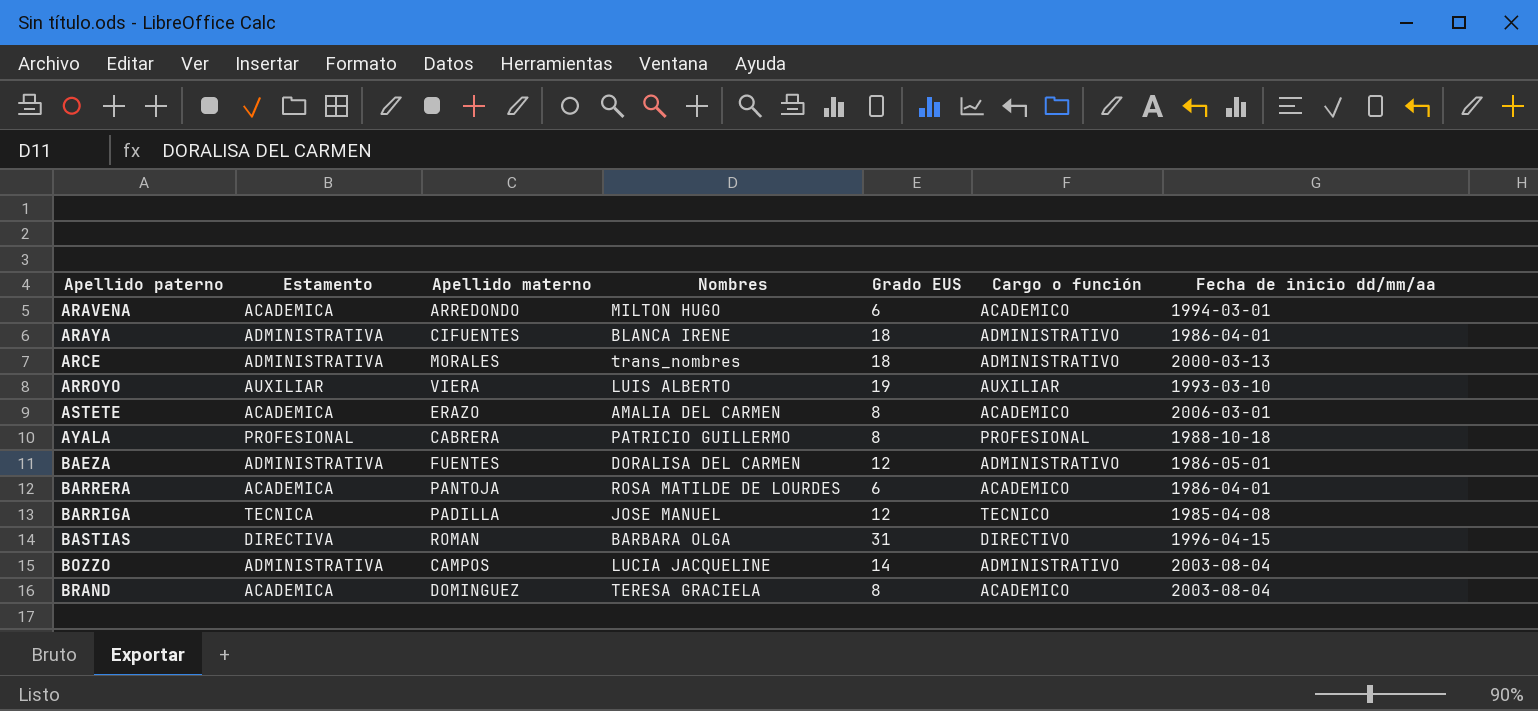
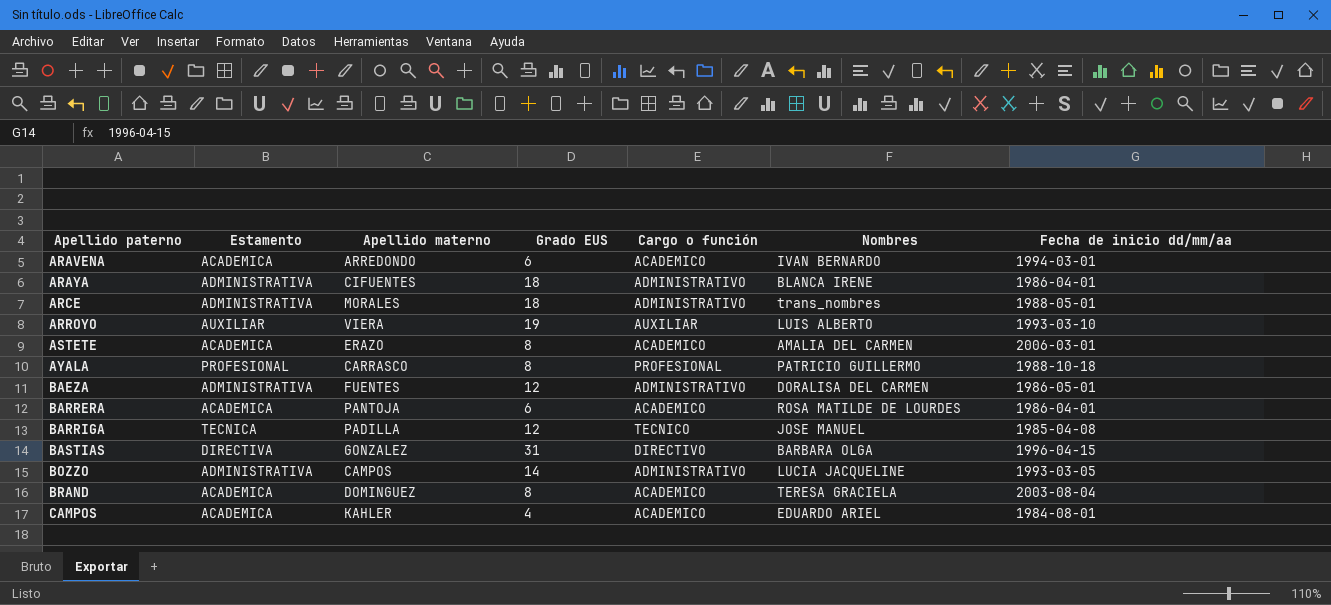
column Nombres | position: 4 -> 6
ARAVENA | Nombres: MILTON HUGO -> IVAN BERNARDO
ARCE | Fecha de inicio dd/mm/aa: 2000-03-13 -> 1988-05-01
AYALA | Apellido materno: CABRERA -> CARRASCO
BASTIAS | Apellido materno: ROMAN -> GONZALEZ
BOZZO | Fecha de inicio dd/mm/aa: 2003-08-04 -> 1993-03-05
row CAMPOS: none -> ACADEMICA | KAHLER | 4 | ACADEMICO | EDUARDO ARIEL | 1984-08-01

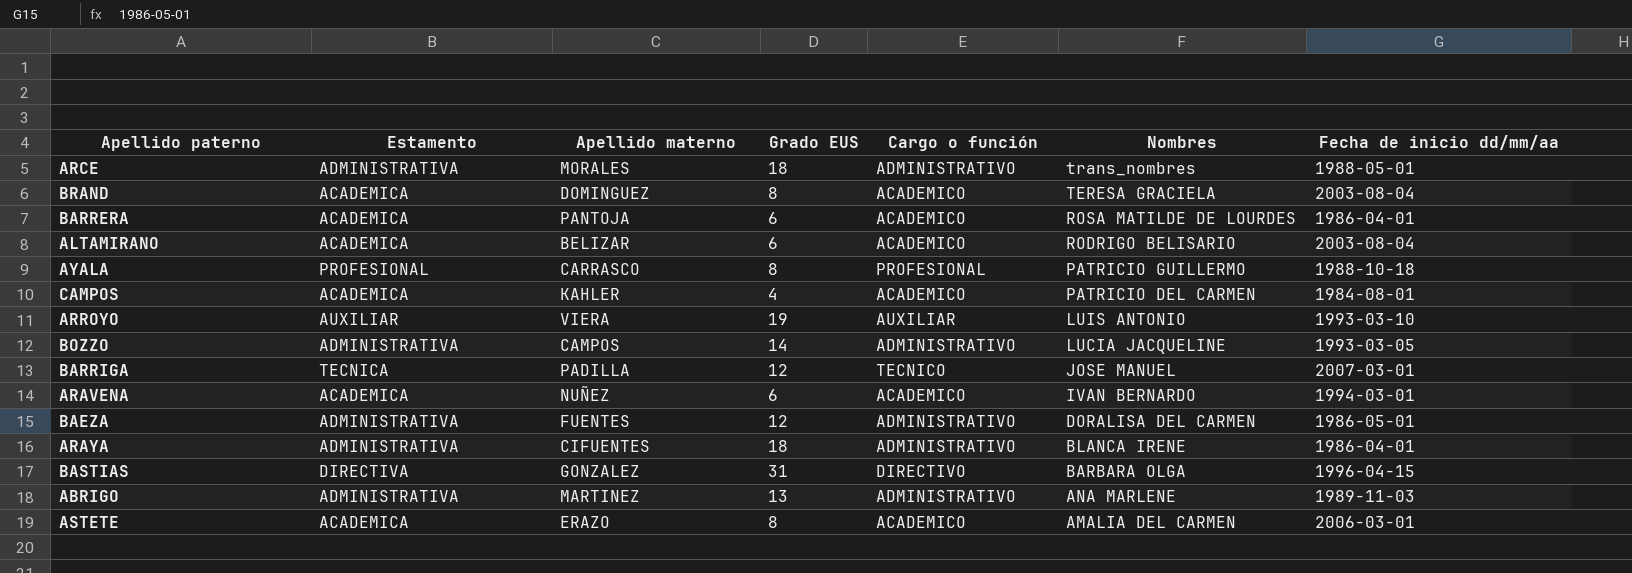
row order: Apellido paterno ascending -> Nombres descending
row ALTAMIRANO: none -> ACADEMICA | BELIZAR | 6 | ACADEMICO | RODRIGO BELISARIO | 2003-08-04
CAMPOS | Nombres: EDUARDO ARIEL -> PATRICIO DEL CARMEN
ARROYO | Nombres: LUIS ALBERTO -> LUIS ANTONIO
BARRIGA | Fecha de inicio dd/mm/aa: 1985-04-08 -> 2007-03-01
ARAVENA | Apellido materno: ARREDONDO -> NUÑEZ
row ABRIGO: none -> ADMINISTRATIVA | MARTINEZ | 13 | ADMINISTRATIVO | ANA MARLENE | 1989-11-03

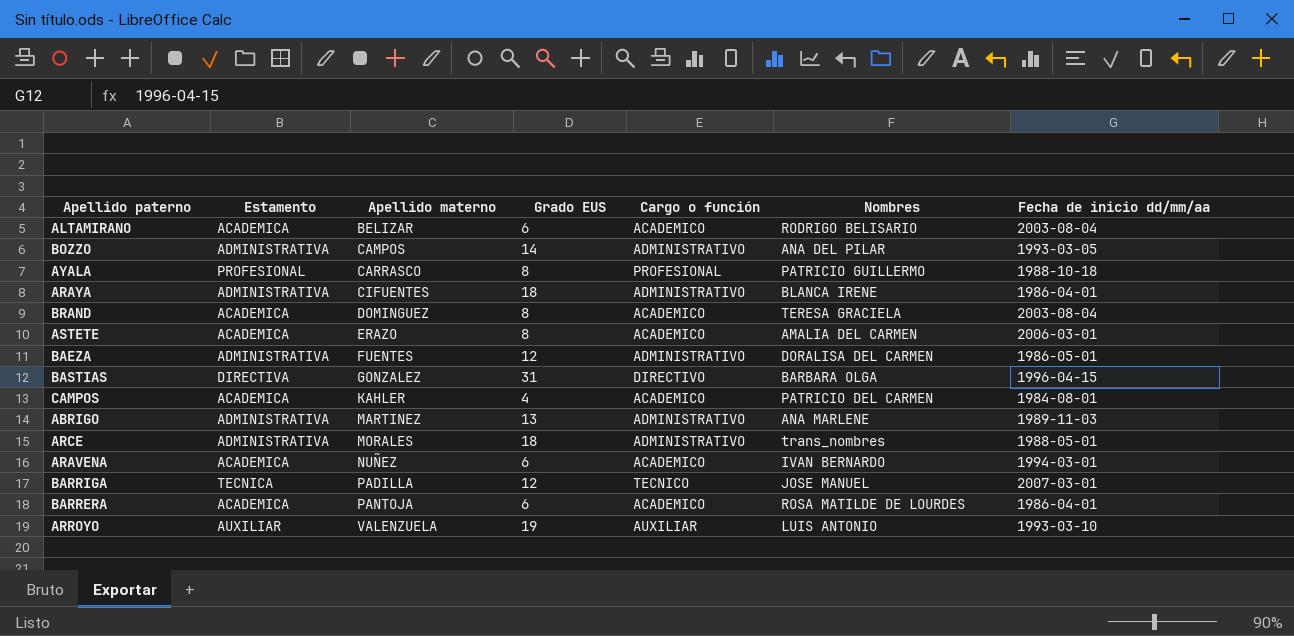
row order: Nombres descending -> Apellido materno ascending
BOZZO | Nombres: LUCIA JACQUELINE -> ANA DEL PILAR
ARROYO | Apellido materno: VIERA -> VALENZUELA

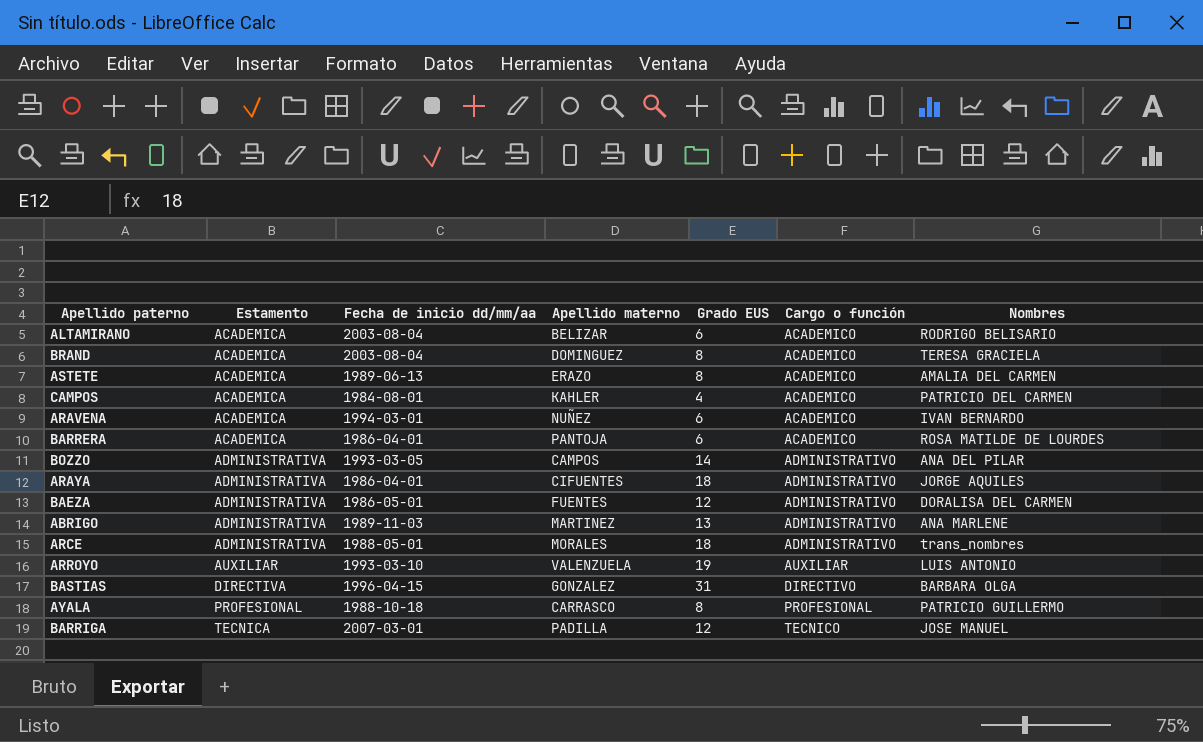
row order: Apellido materno ascending -> Estamento ascending
column Fecha de inicio dd/mm/aa | position: 7 -> 3
ASTETE | Fecha de inicio dd/mm/aa: 2006-03-01 -> 1989-06-13
ARAYA | Nombres: BLANCA IRENE -> JORGE AQUILES

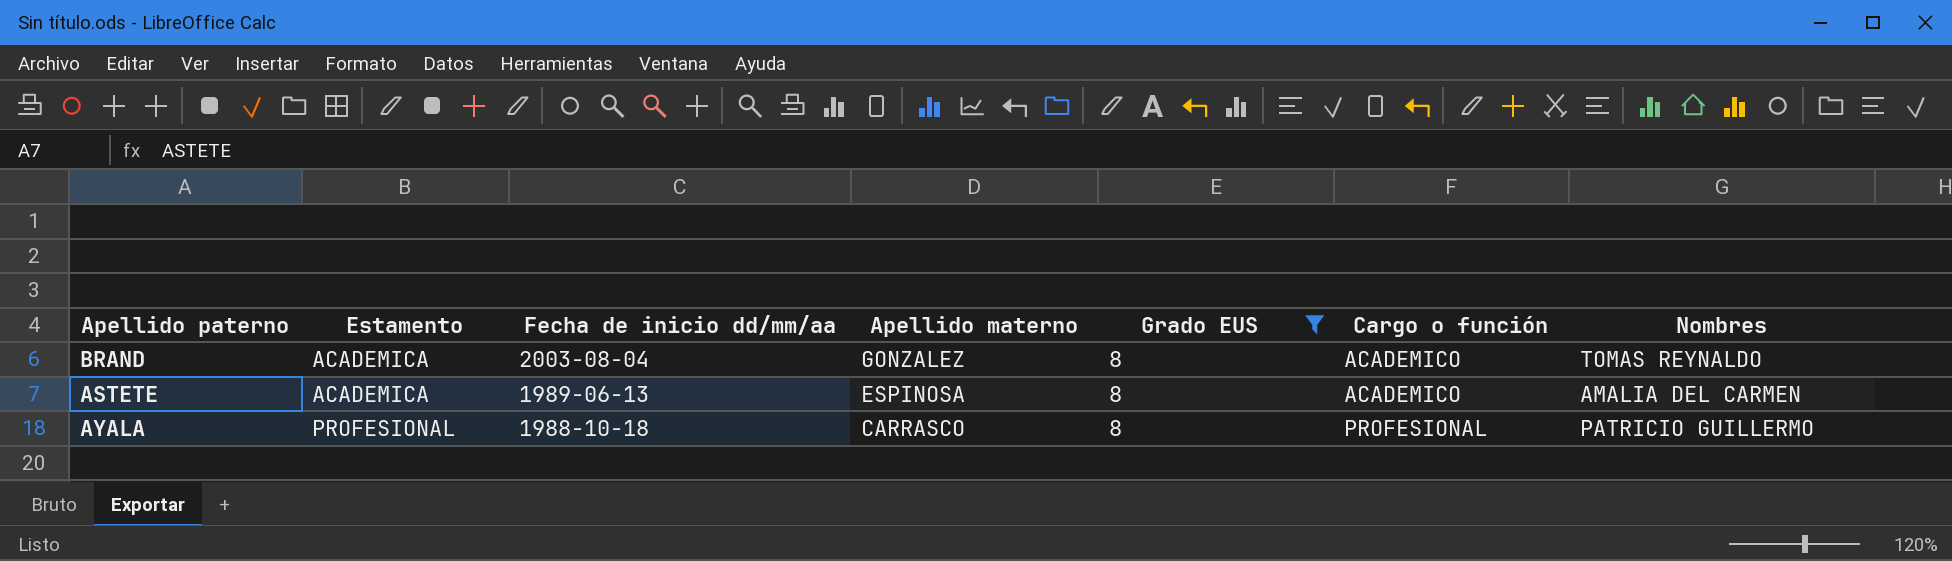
filter: none -> Grado EUS = 8
BRAND | Apellido materno: DOMINGUEZ -> GONZALEZ
BRAND | Nombres: TERESA GRACIELA -> TOMAS REYNALDO
ASTETE | Apellido materno: ERAZO -> ESPINOSA

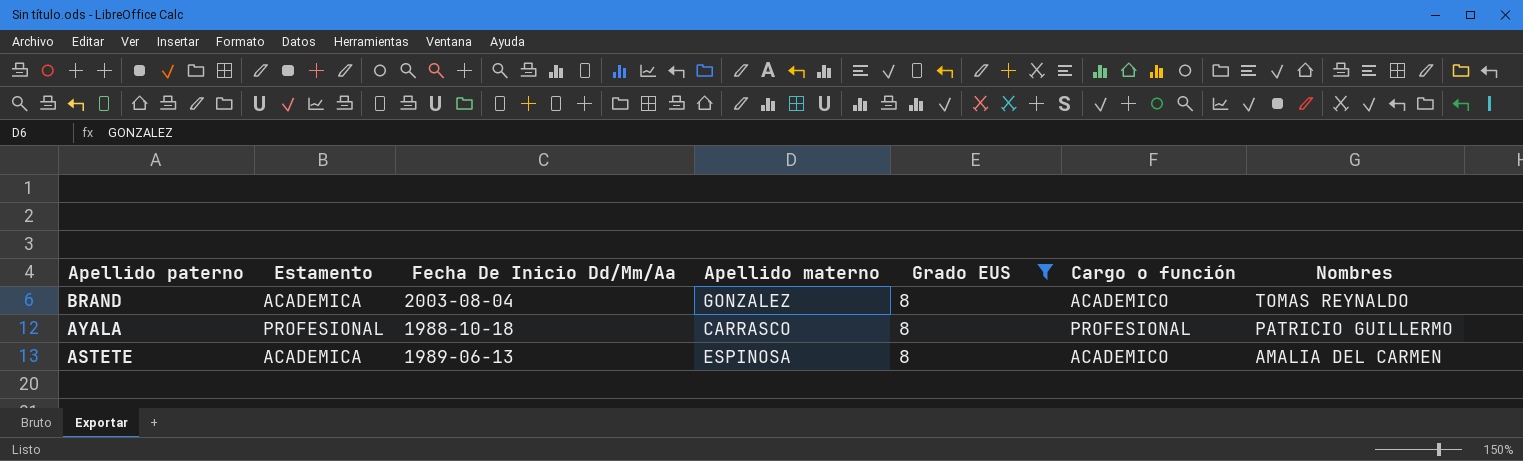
row order: Estamento ascending -> Apellido paterno descending
column name: Fecha de inicio dd/mm/aa -> Fecha De Inicio Dd/Mm/Aa

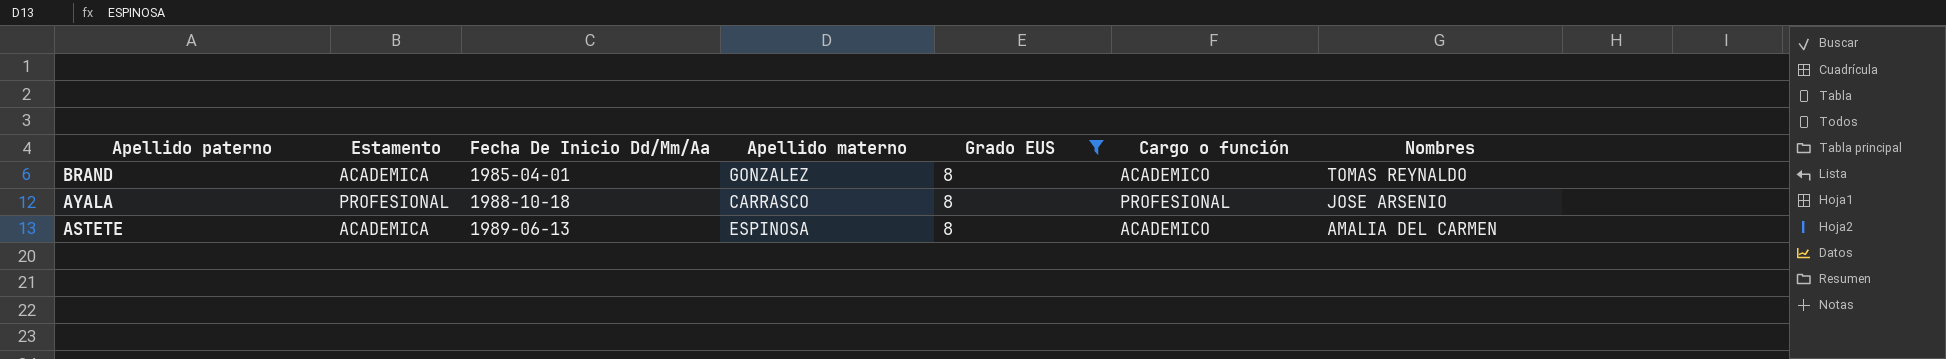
BRAND | Fecha De Inicio Dd/Mm/Aa: 2003-08-04 -> 1985-04-01
AYALA | Nombres: PATRICIO GUILLERMO -> JOSE ARSENIO

